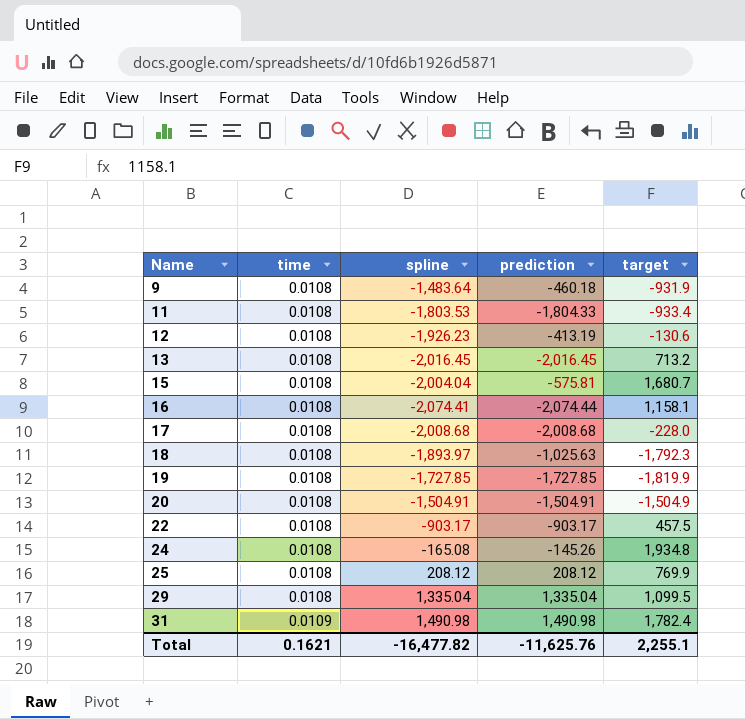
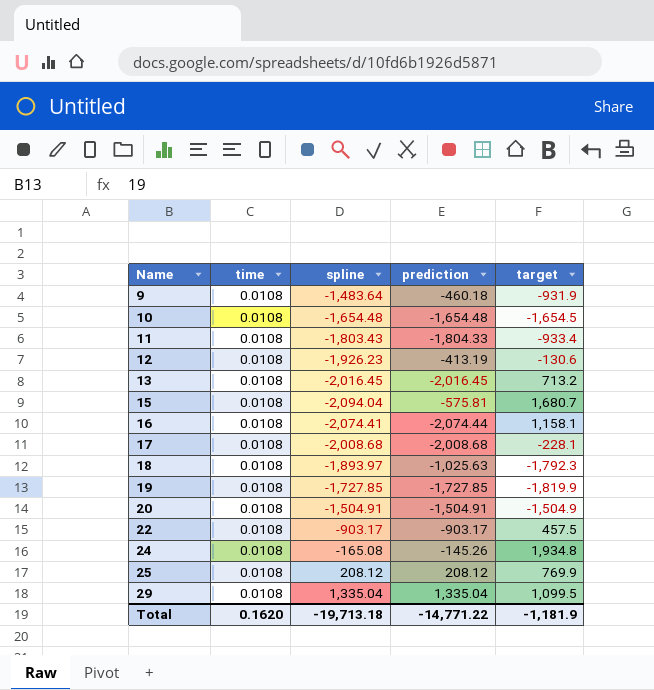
row 31: 0.0109 | 1,490.98 | 1,490.98 | 1,782.4 -> none
row 10: none -> 0.0108 | -1,654.48 | -1,654.48 | -1,654.5
11 | spline: -1,803.53 -> -1,803.43
15 | spline: -2,004.04 -> -2,094.04
17 | target: -228.0 -> -228.1
Total | time: 0.1621 -> 0.1620
Total | spline: -16,477.82 -> -19,713.18
Total | prediction: -11,625.76 -> -14,771.22
Total | target: 2,255.1 -> -1,181.9

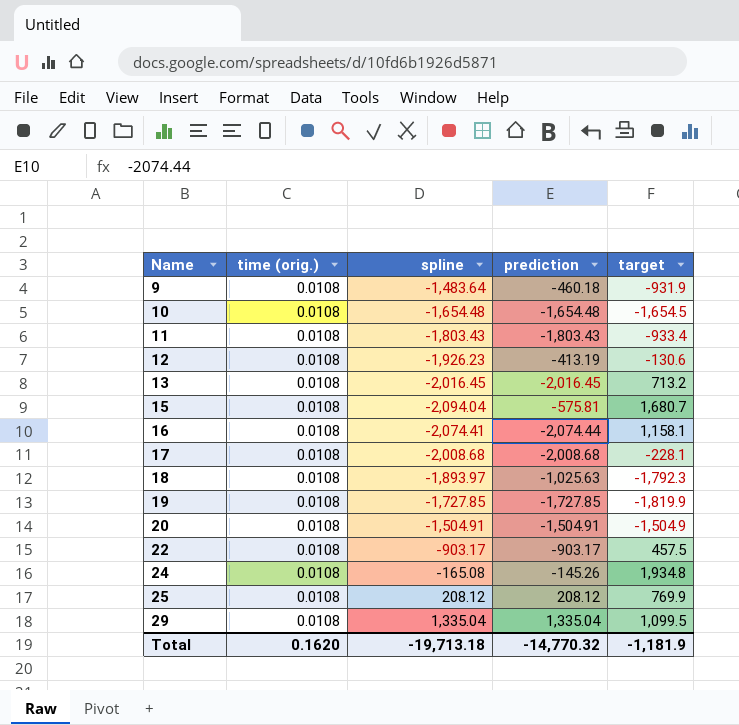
column name: time -> time (orig.)
11 | prediction: -1,804.33 -> -1,803.43
Total | prediction: -14,771.22 -> -14,770.32

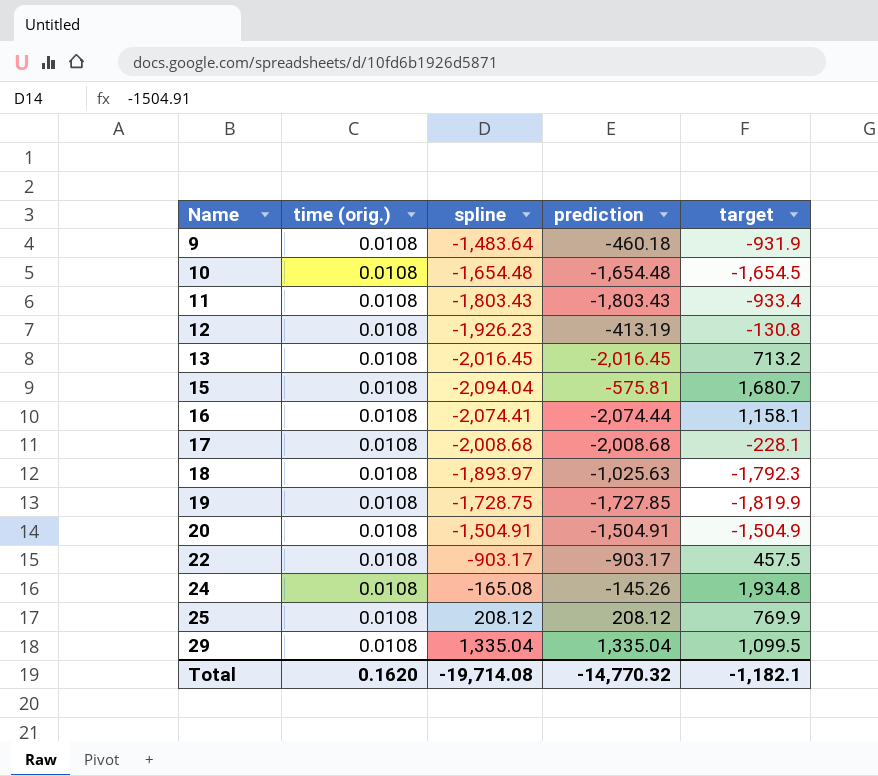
12 | target: -130.6 -> -130.8
19 | spline: -1,727.85 -> -1,728.75
Total | spline: -19,713.18 -> -19,714.08
Total | target: -1,181.9 -> -1,182.1

